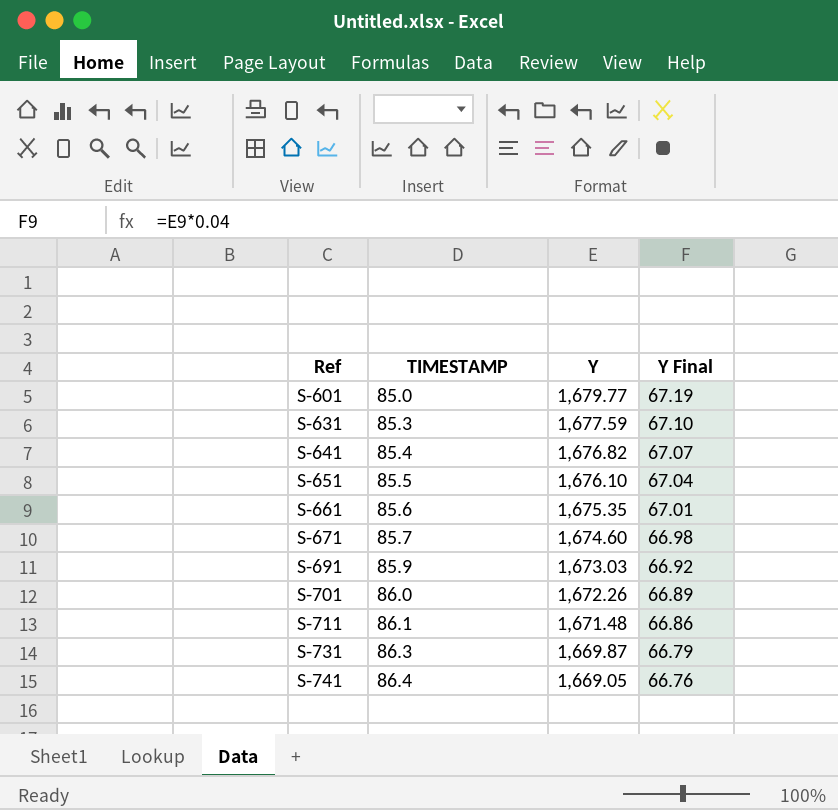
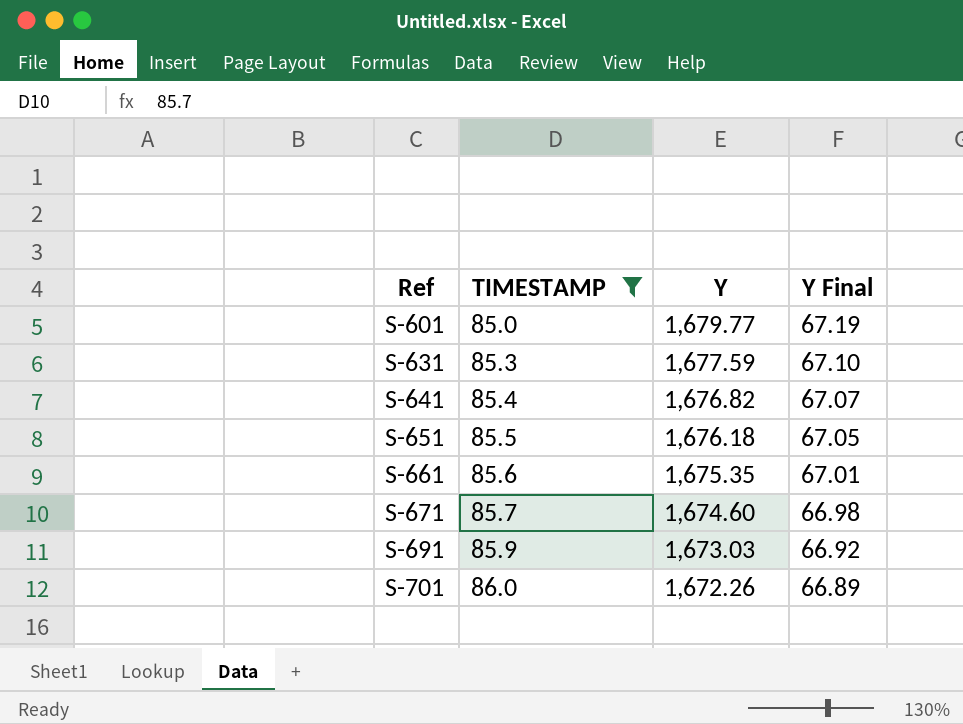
filter: none -> TIMESTAMP <= 86.0
S-651 | Y: 1,676.10 -> 1,676.18
S-651 | Y Final: 67.04 -> 67.05

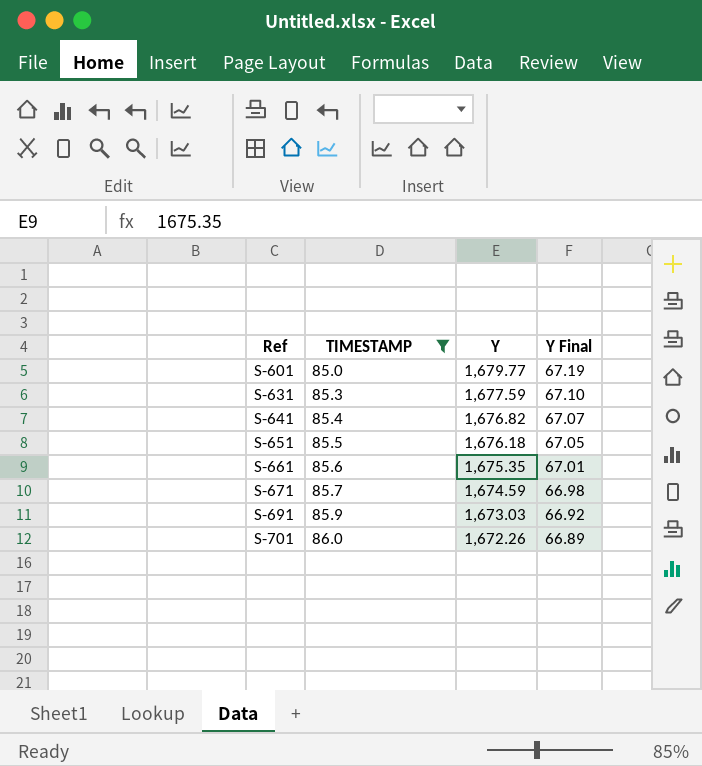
S-671 | Y: 1,674.60 -> 1,674.59

